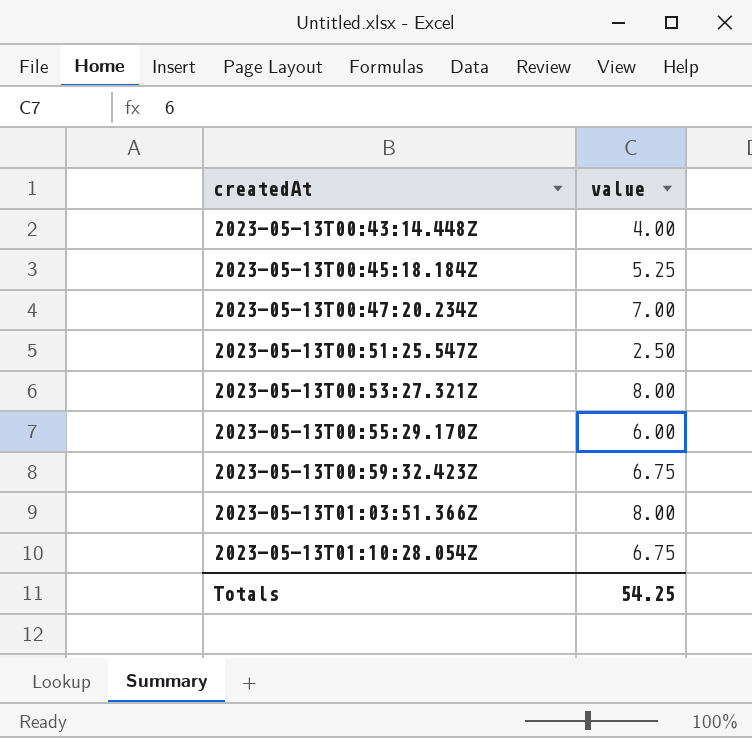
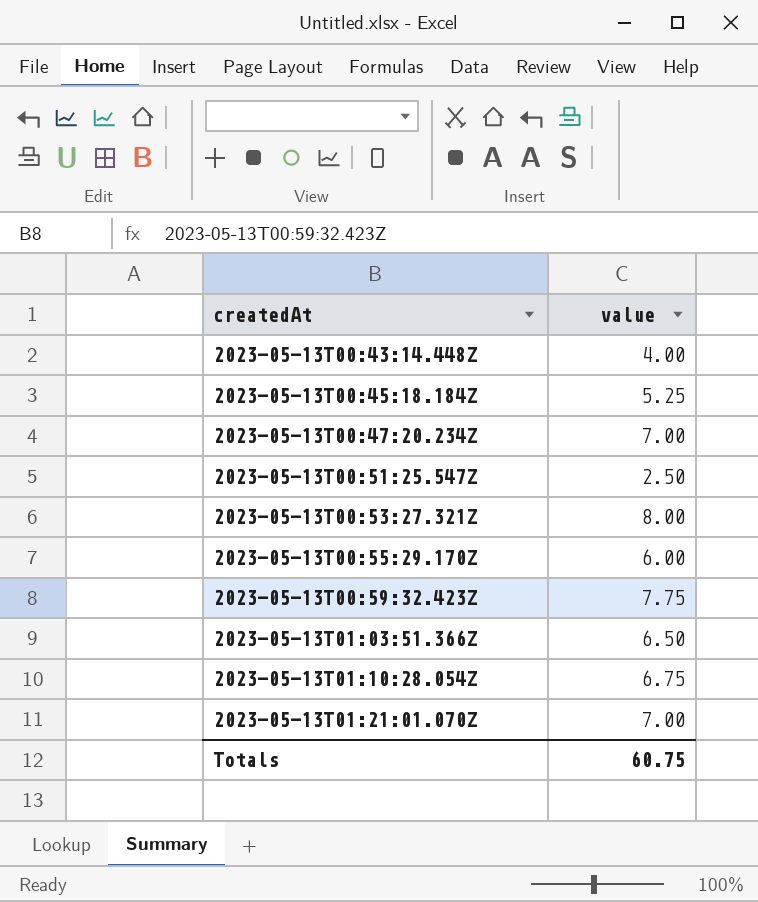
2023-05-13T00:59:32.423Z | value: 6.75 -> 7.75
2023-05-13T01:03:51.366Z | value: 8.00 -> 6.50
row 2023-05-13T01:21:01.070Z: none -> 7.00
Totals | value: 54.25 -> 60.75

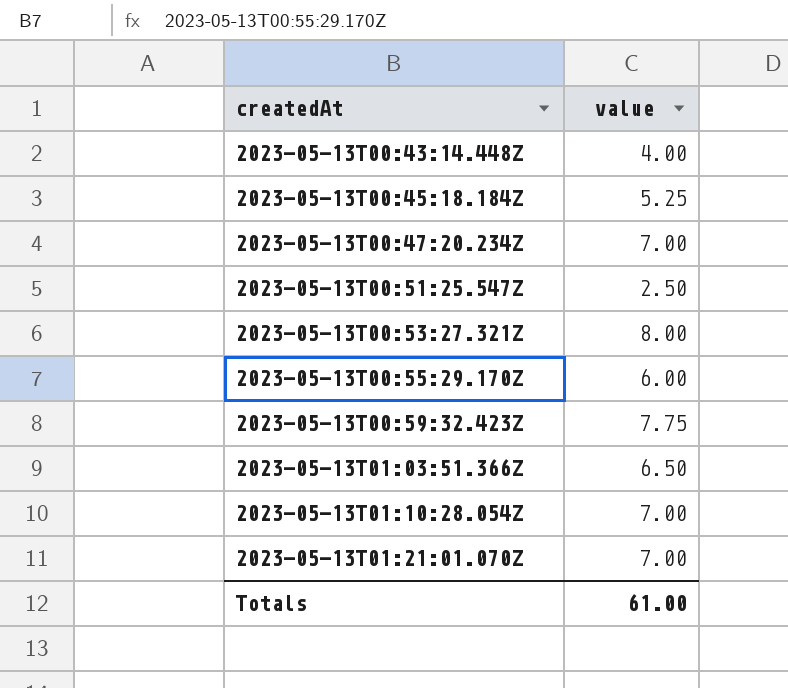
2023-05-13T01:10:28.054Z | value: 6.75 -> 7.00
Totals | value: 60.75 -> 61.00

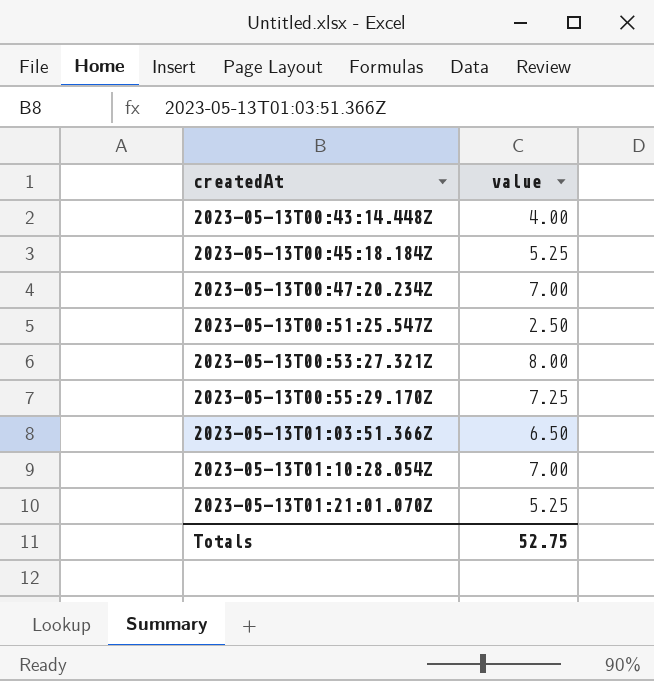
row 2023-05-13T00:59:32.423Z: 7.75 -> none
2023-05-13T00:55:29.170Z | value: 6.00 -> 7.25
2023-05-13T01:21:01.070Z | value: 7.00 -> 5.25
Totals | value: 61.00 -> 52.75

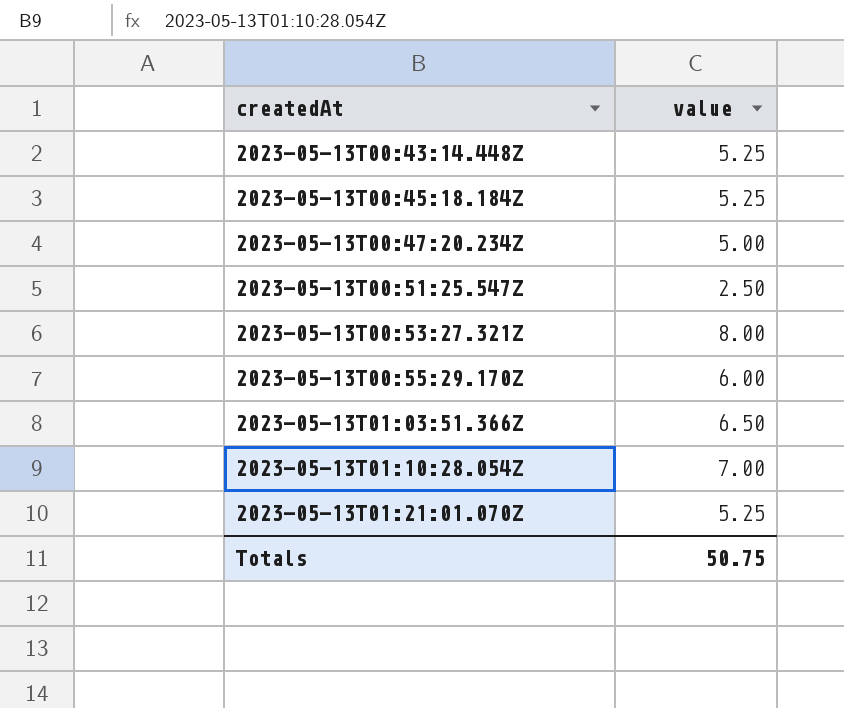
2023-05-13T00:43:14.448Z | value: 4.00 -> 5.25
2023-05-13T00:47:20.234Z | value: 7.00 -> 5.00
2023-05-13T00:55:29.170Z | value: 7.25 -> 6.00
Totals | value: 52.75 -> 50.75

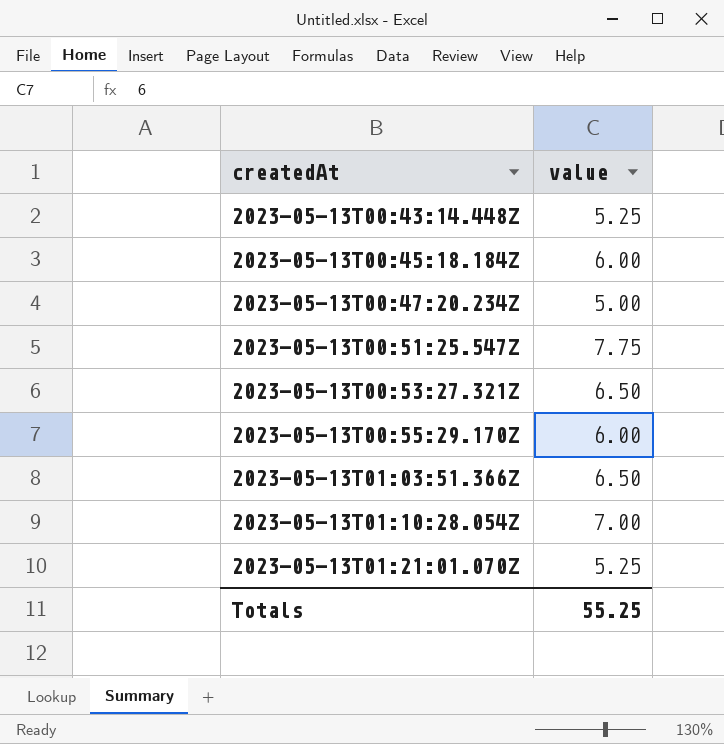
2023-05-13T00:45:18.184Z | value: 5.25 -> 6.00
2023-05-13T00:51:25.547Z | value: 2.50 -> 7.75
2023-05-13T00:53:27.321Z | value: 8.00 -> 6.50
Totals | value: 50.75 -> 55.25

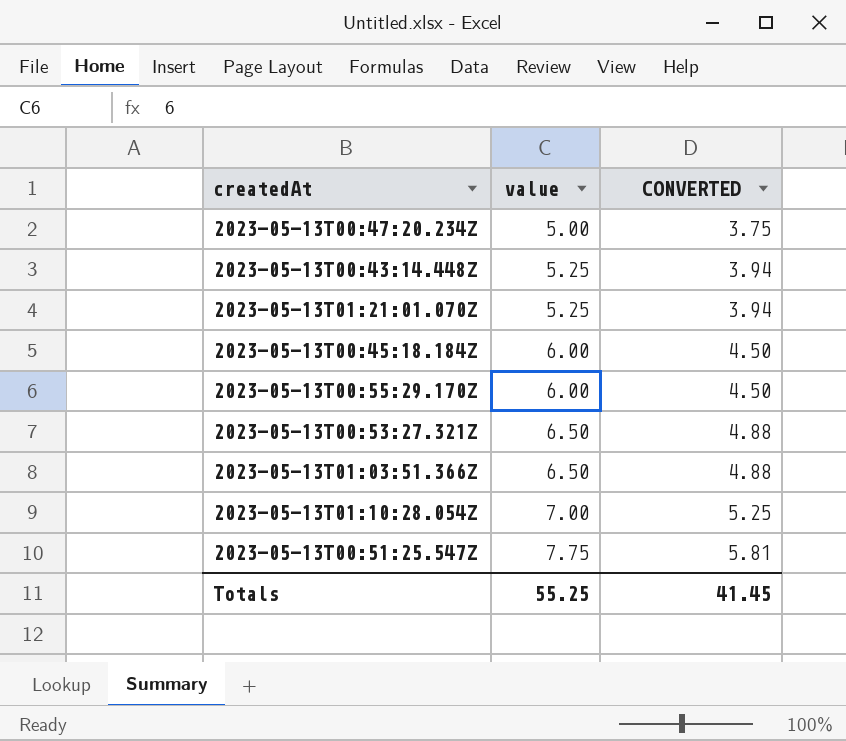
row order: createdAt ascending -> value ascending
column CONVERTED | formula: none -> [value] * 0.75

